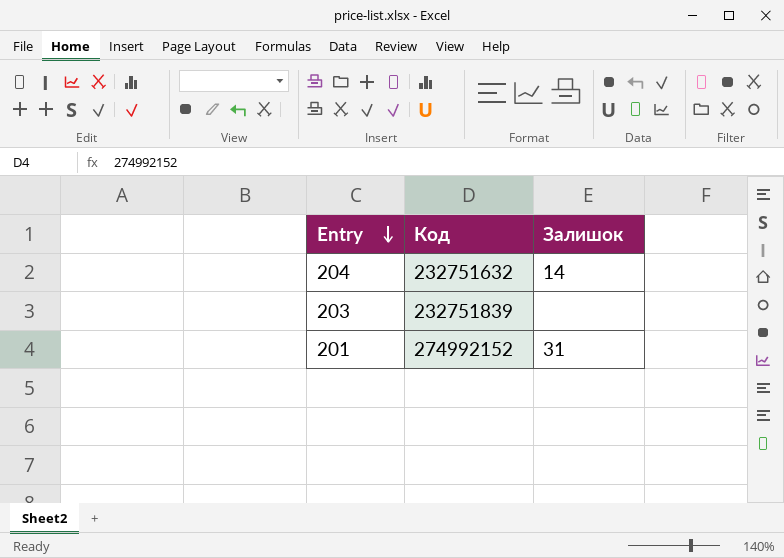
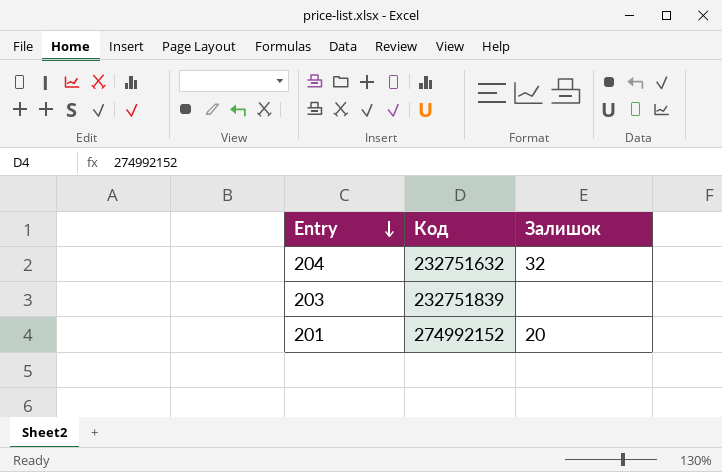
204 | Залишок: 14 -> 32
201 | Залишок: 31 -> 20

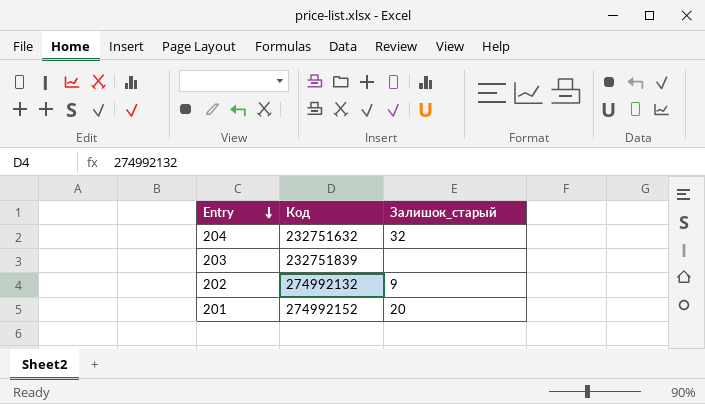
column name: Залишок -> Залишок_старый
row 202: none -> 274992132 | 9

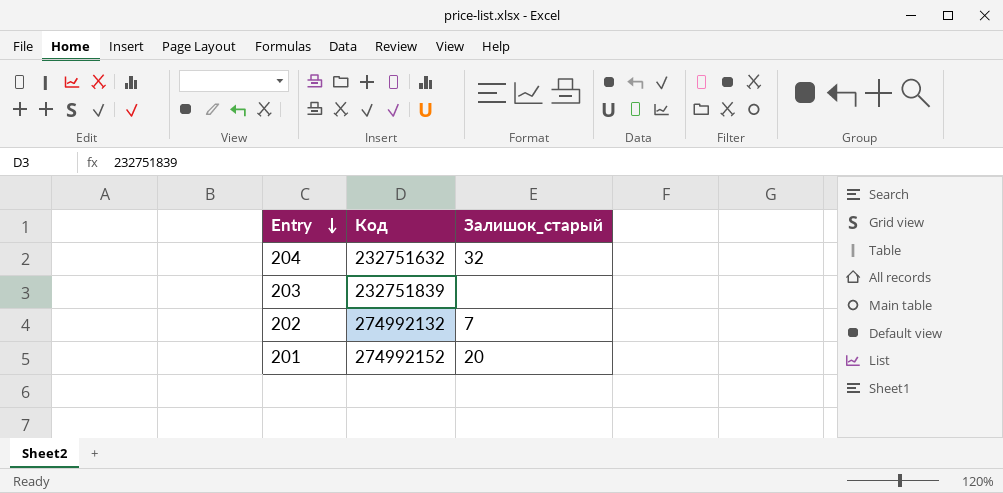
202 | Залишок_старый: 9 -> 7

